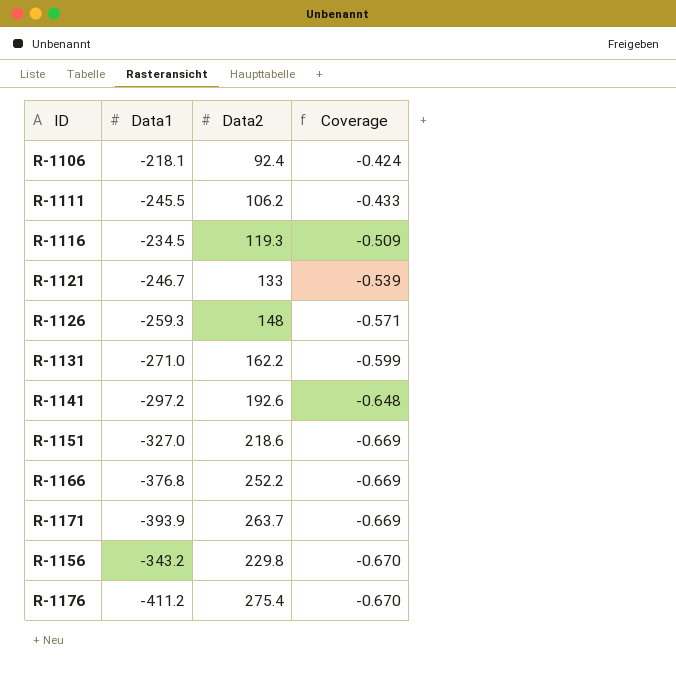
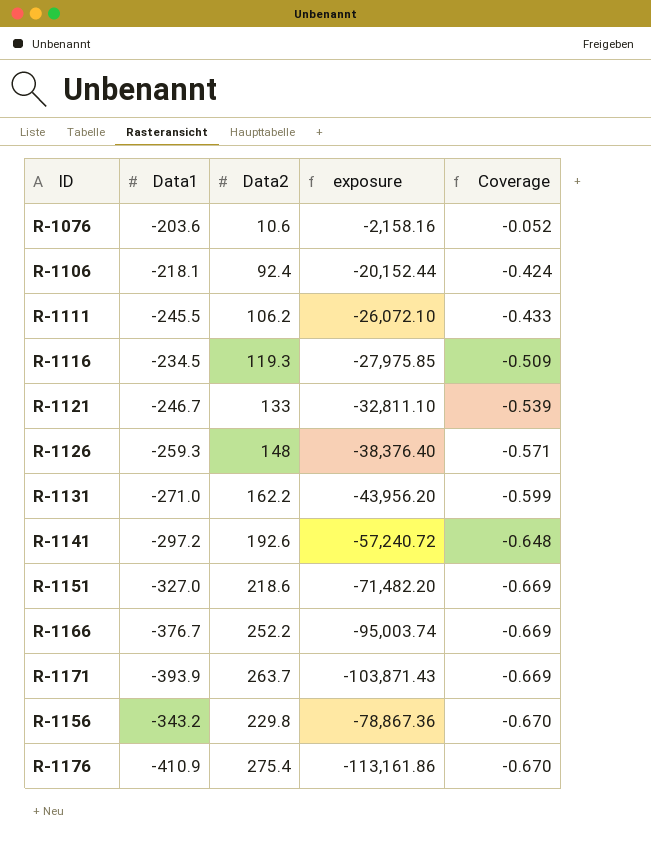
column exposure | formula: none -> [Data1] * [Data2]
row R-1076: none -> -203.6 | 10.6 | -2,158.16 | -0.052
R-1166 | Data1: -376.8 -> -376.7
R-1176 | Data1: -411.2 -> -410.9

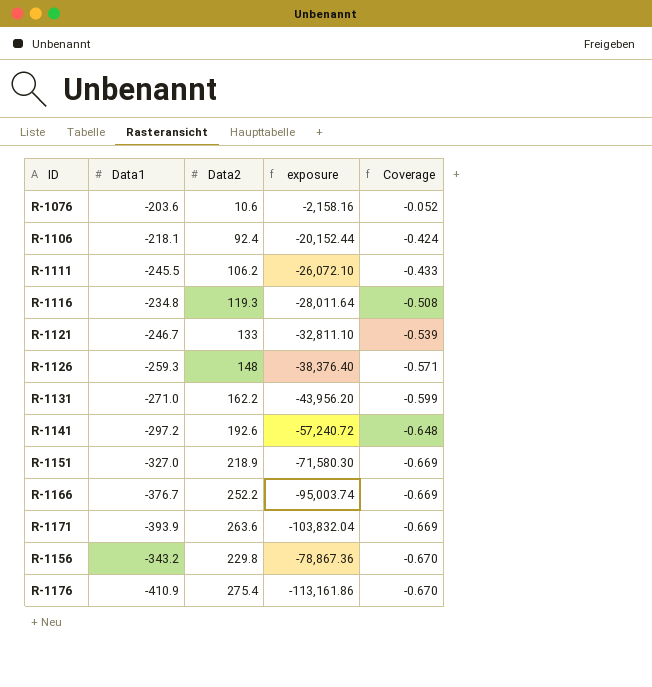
R-1116 | Data1: -234.5 -> -234.8
R-1116 | exposure: -27,975.85 -> -28,011.64
R-1116 | Coverage: -0.509 -> -0.508
R-1151 | Data2: 218.6 -> 218.9
R-1151 | exposure: -71,482.20 -> -71,580.30
R-1171 | Data2: 263.7 -> 263.6
R-1171 | exposure: -103,871.43 -> -103,832.04

